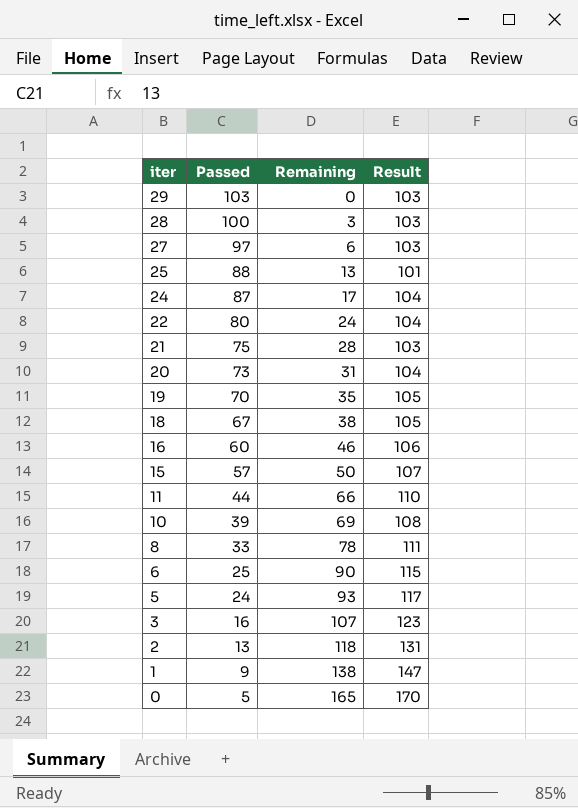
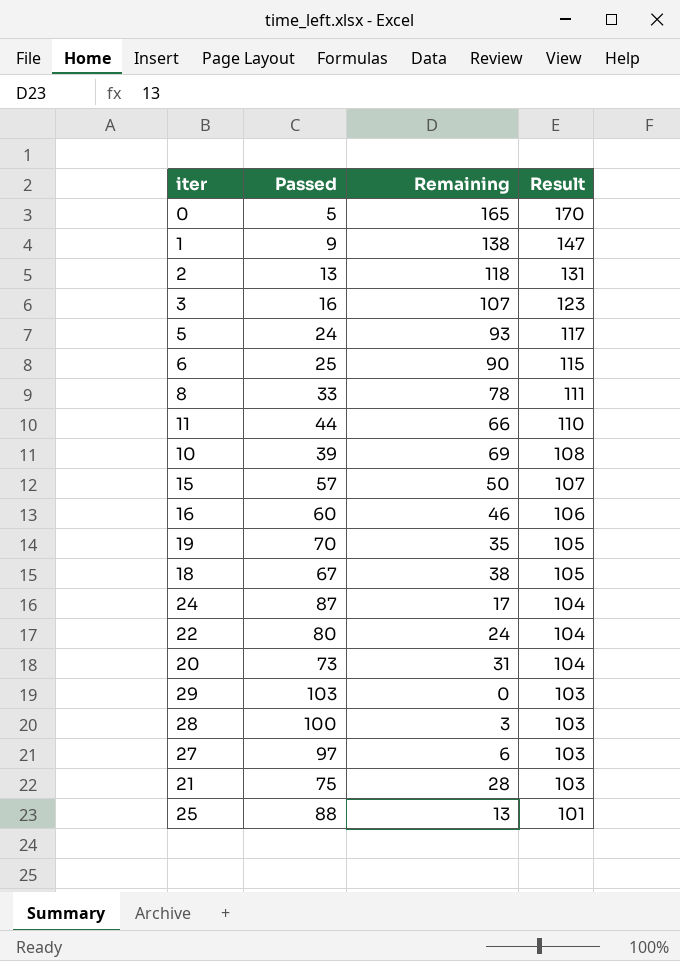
row order: iter descending -> Result descending

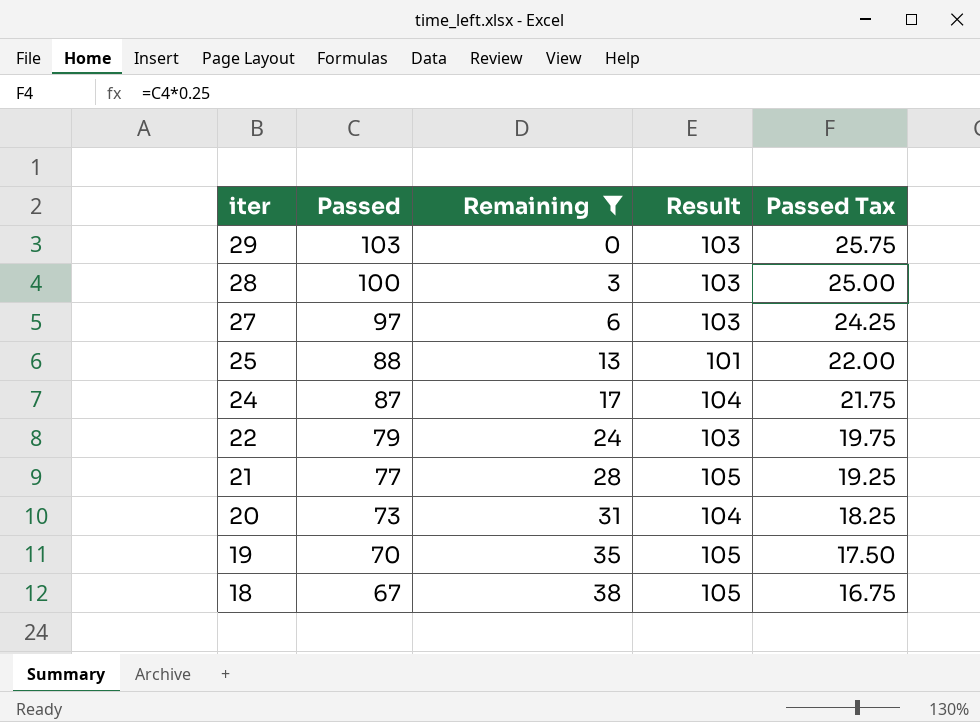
filter: none -> Remaining <= 38
row order: Result descending -> iter descending
column Passed Tax | formula: none -> [Passed] * 0.25
22 | Passed: 80 -> 79
22 | Result: 104 -> 103
21 | Passed: 75 -> 77
21 | Result: 103 -> 105

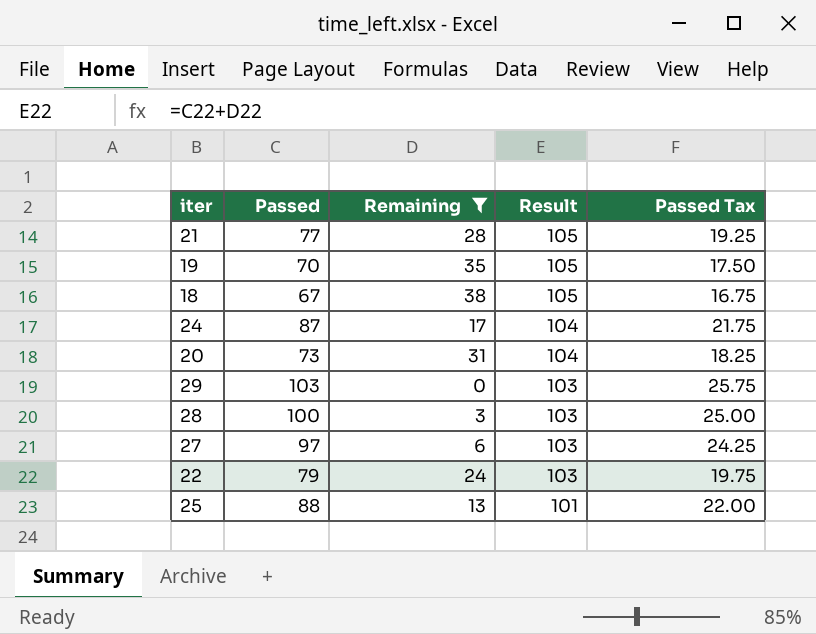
row order: iter descending -> Result descending

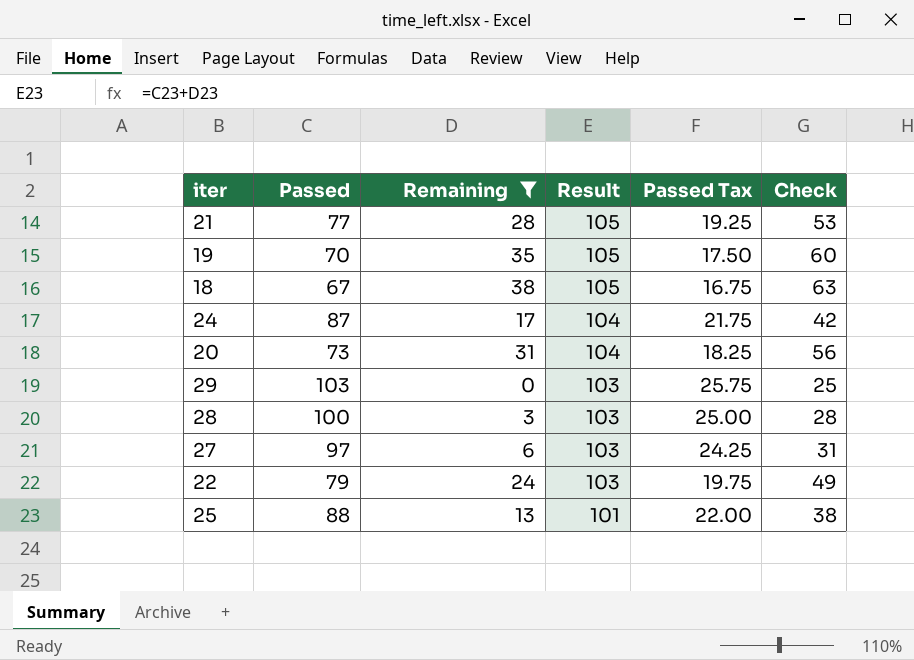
column Check | formula: none -> [Remaining] + 25

